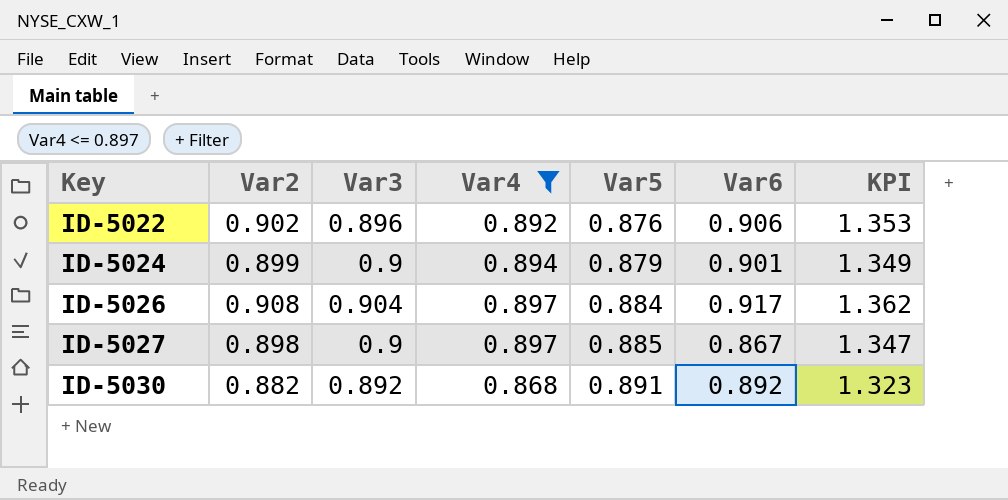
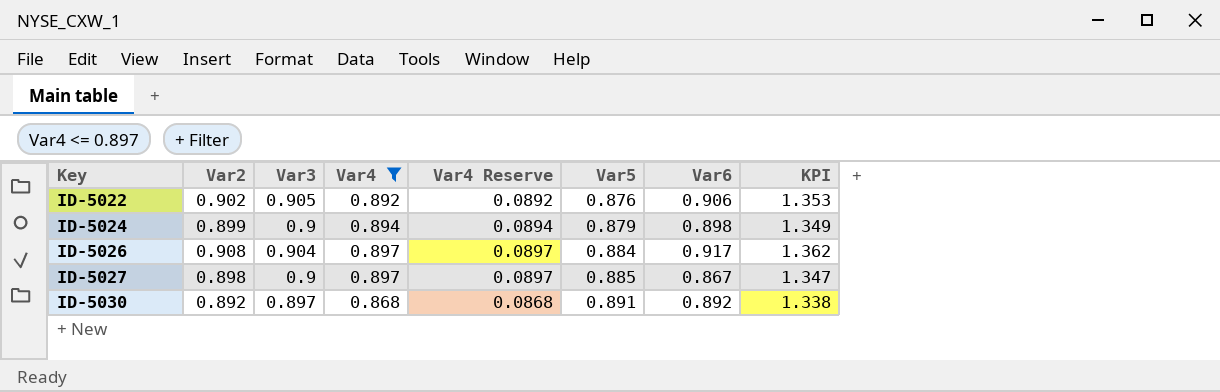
column Var4 Reserve | formula: none -> [Var4] * 0.1
ID-5022 | Var3: 0.896 -> 0.905
ID-5024 | Var6: 0.901 -> 0.898
ID-5030 | Var2: 0.882 -> 0.892
ID-5030 | Var3: 0.892 -> 0.897
ID-5030 | KPI: 1.323 -> 1.338

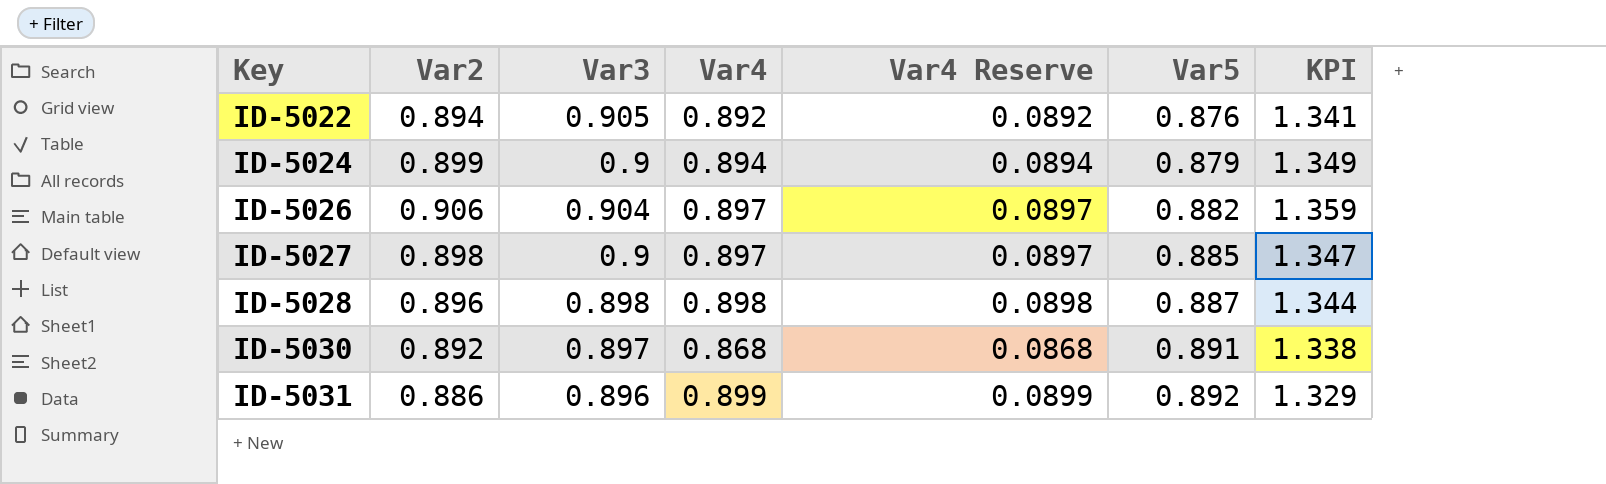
filter: Var4 <= 0.897 -> none
column Var6 | position: 7 -> none
ID-5022 | Var2: 0.902 -> 0.894
ID-5022 | KPI: 1.353 -> 1.341
ID-5026 | Var2: 0.908 -> 0.906
ID-5026 | Var5: 0.884 -> 0.882
ID-5026 | KPI: 1.362 -> 1.359

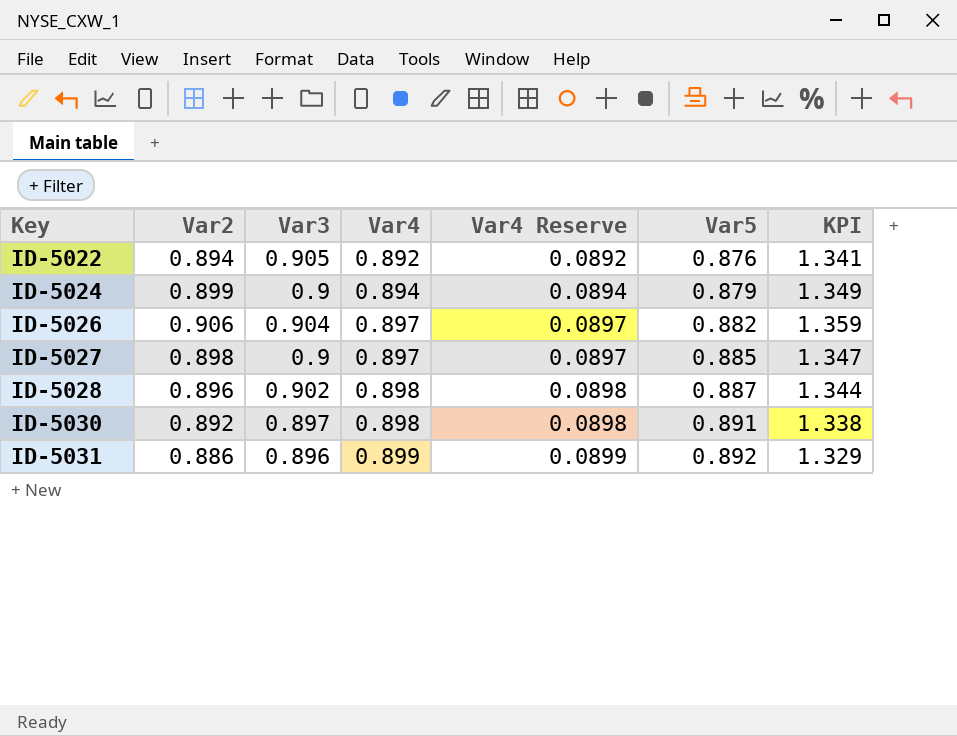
ID-5028 | Var3: 0.898 -> 0.902
ID-5030 | Var4: 0.868 -> 0.898
ID-5030 | Var4 Reserve: 0.0868 -> 0.0898

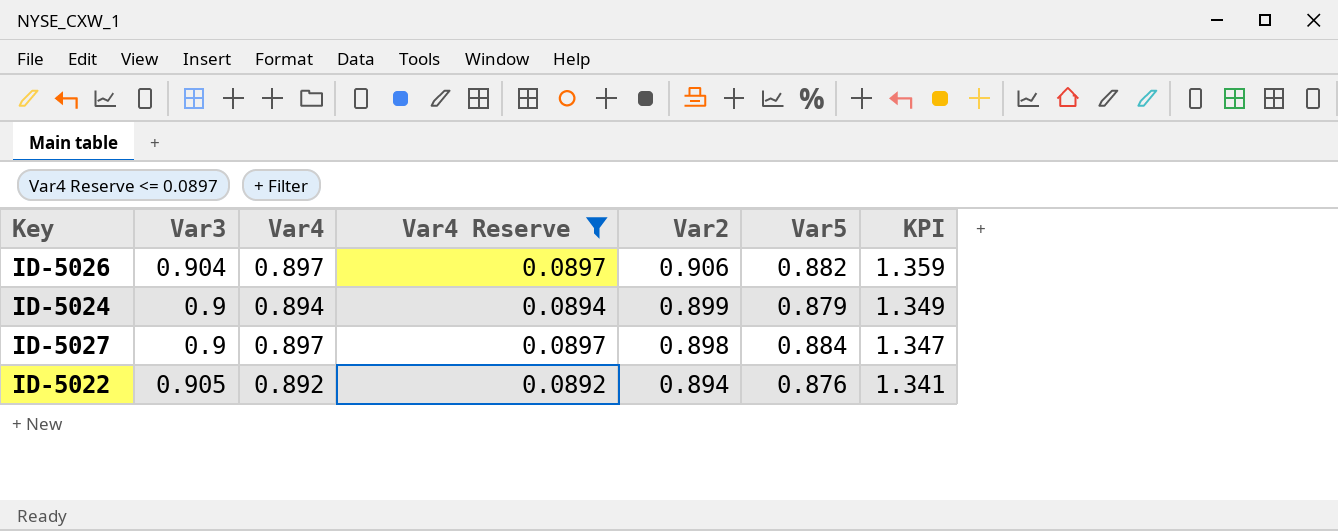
filter: none -> Var4 Reserve <= 0.0897
row order: Key ascending -> Var2 descending
column Var2 | position: 2 -> 5
ID-5027 | Var5: 0.885 -> 0.884

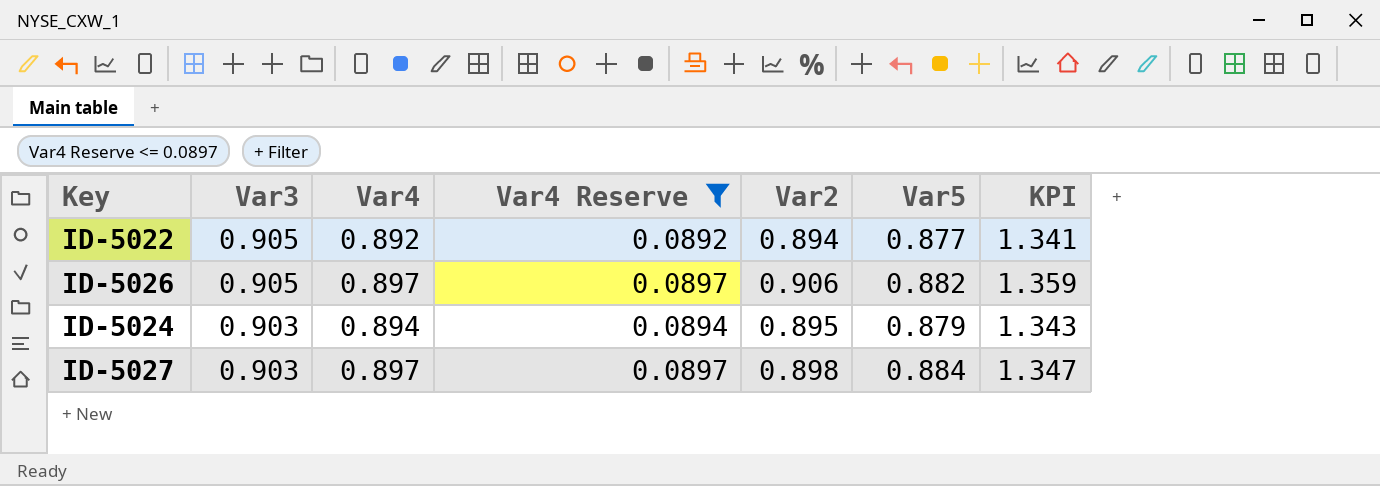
row order: Var2 descending -> Var3 descending
ID-5022 | Var5: 0.876 -> 0.877
ID-5026 | Var3: 0.904 -> 0.905
ID-5024 | Var3: 0.9 -> 0.903
ID-5024 | Var2: 0.899 -> 0.895
ID-5024 | KPI: 1.349 -> 1.343
ID-5027 | Var3: 0.9 -> 0.903

